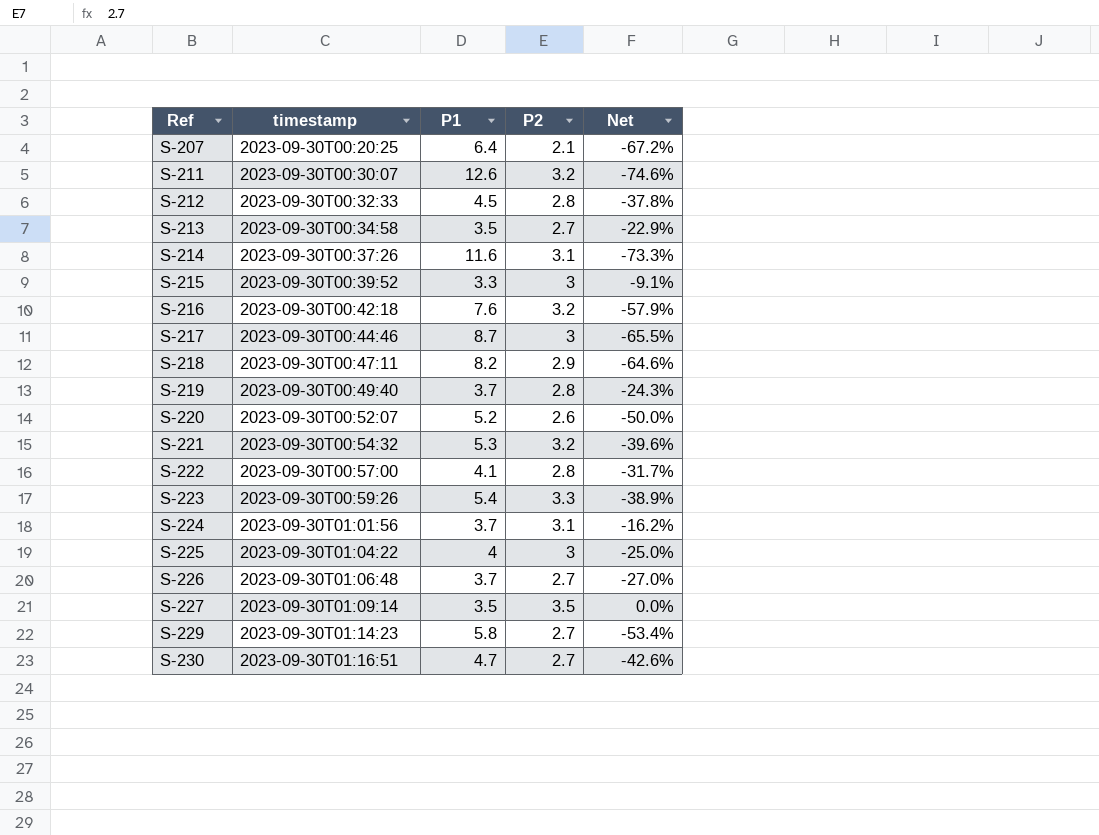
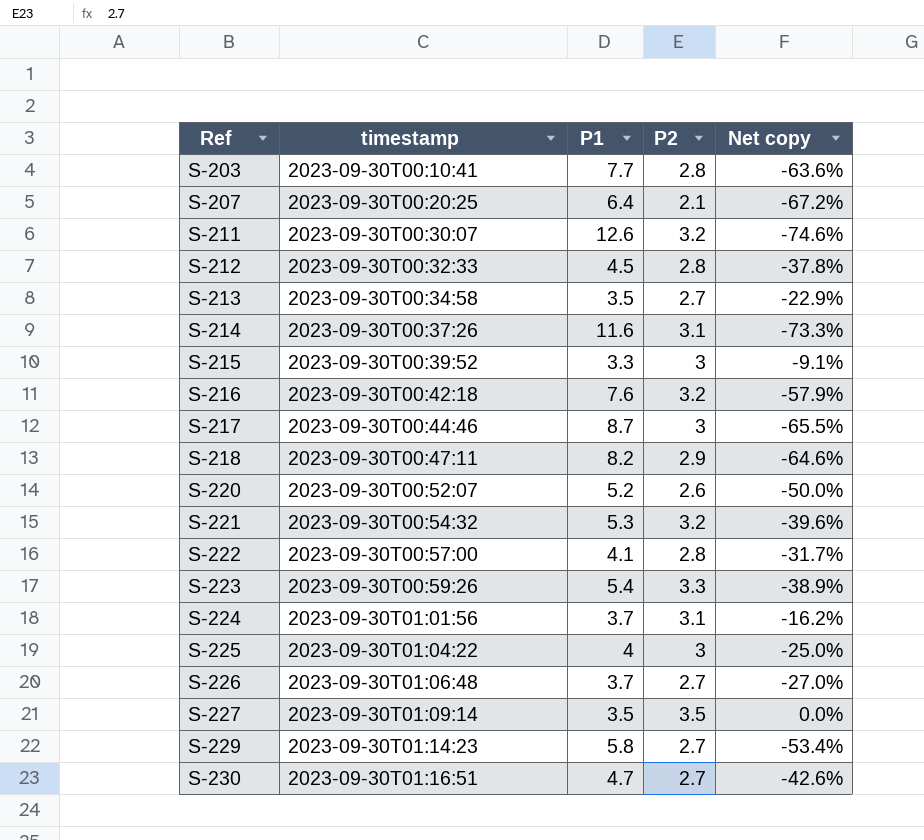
column name: Net -> Net copy
row S-219: 2023-09-30T00:49:40 | 3.7 | 2.8 | -24.3% -> none
row S-203: none -> 2023-09-30T00:10:41 | 7.7 | 2.8 | -63.6%

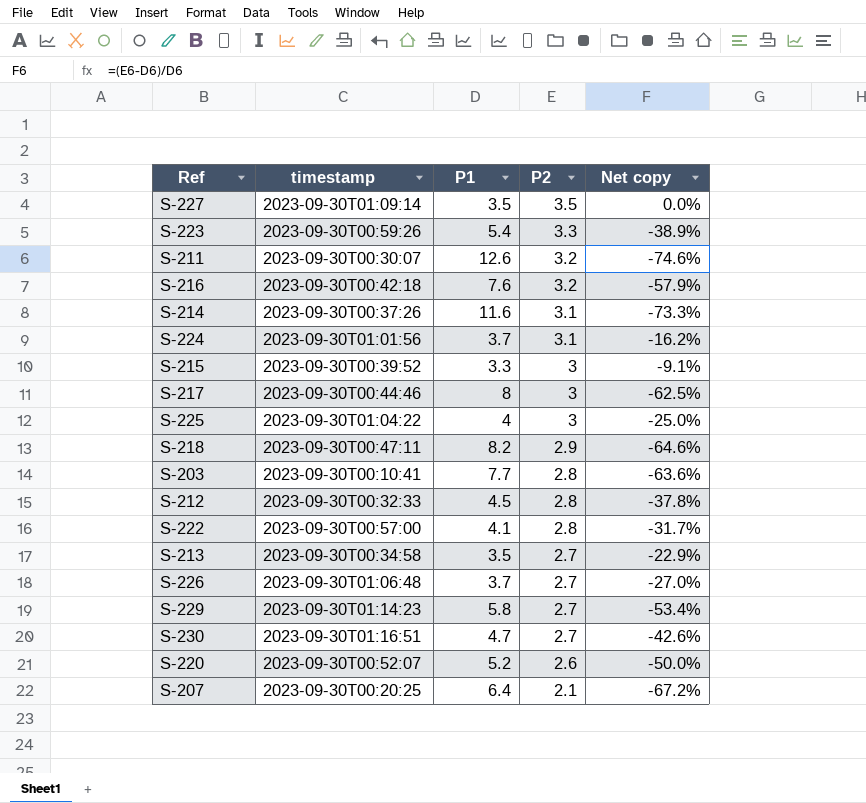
row order: Ref ascending -> P2 descending
row S-221: 2023-09-30T00:54:32 | 5.3 | 3.2 | -39.6% -> none
S-217 | P1: 8.7 -> 8
S-217 | Net copy: -65.5% -> -62.5%

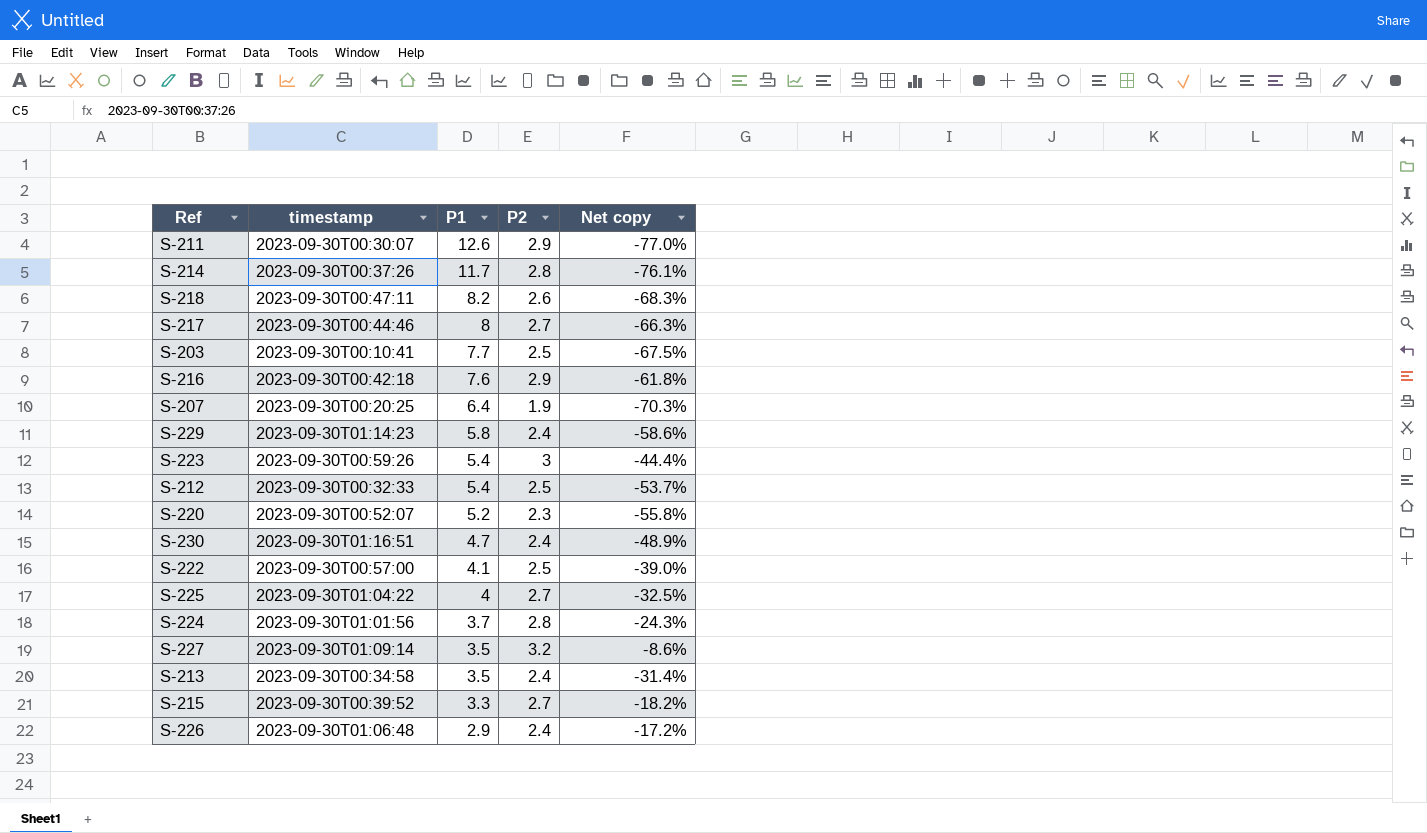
row order: P2 descending -> P1 descending
S-211 | P2: 3.2 -> 2.9
S-211 | Net copy: -74.6% -> -77.0%
S-214 | P1: 11.6 -> 11.7
S-214 | P2: 3.1 -> 2.8
S-214 | Net copy: -73.3% -> -76.1%
S-218 | P2: 2.9 -> 2.6
S-218 | Net copy: -64.6% -> -68.3%
S-217 | P2: 3 -> 2.7
S-217 | Net copy: -62.5% -> -66.3%
S-203 | P2: 2.8 -> 2.5
S-203 | Net copy: -63.6% -> -67.5%
S-216 | P2: 3.2 -> 2.9
S-216 | Net copy: -57.9% -> -61.8%
S-207 | P2: 2.1 -> 1.9
S-207 | Net copy: -67.2% -> -70.3%
S-229 | P2: 2.7 -> 2.4
S-229 | Net copy: -53.4% -> -58.6%
S-223 | P2: 3.3 -> 3
S-223 | Net copy: -38.9% -> -44.4%
S-212 | P1: 4.5 -> 5.4
S-212 | P2: 2.8 -> 2.5
S-212 | Net copy: -37.8% -> -53.7%
S-220 | P2: 2.6 -> 2.3
S-220 | Net copy: -50.0% -> -55.8%
S-230 | P2: 2.7 -> 2.4
S-230 | Net copy: -42.6% -> -48.9%
S-222 | P2: 2.8 -> 2.5
S-222 | Net copy: -31.7% -> -39.0%
S-225 | P2: 3 -> 2.7
S-225 | Net copy: -25.0% -> -32.5%
S-224 | P2: 3.1 -> 2.8
S-224 | Net copy: -16.2% -> -24.3%
S-227 | P2: 3.5 -> 3.2
S-227 | Net copy: 0.0% -> -8.6%
S-213 | P2: 2.7 -> 2.4
S-213 | Net copy: -22.9% -> -31.4%
S-215 | P2: 3 -> 2.7
S-215 | Net copy: -9.1% -> -18.2%
S-226 | P1: 3.7 -> 2.9
S-226 | P2: 2.7 -> 2.4
S-226 | Net copy: -27.0% -> -17.2%

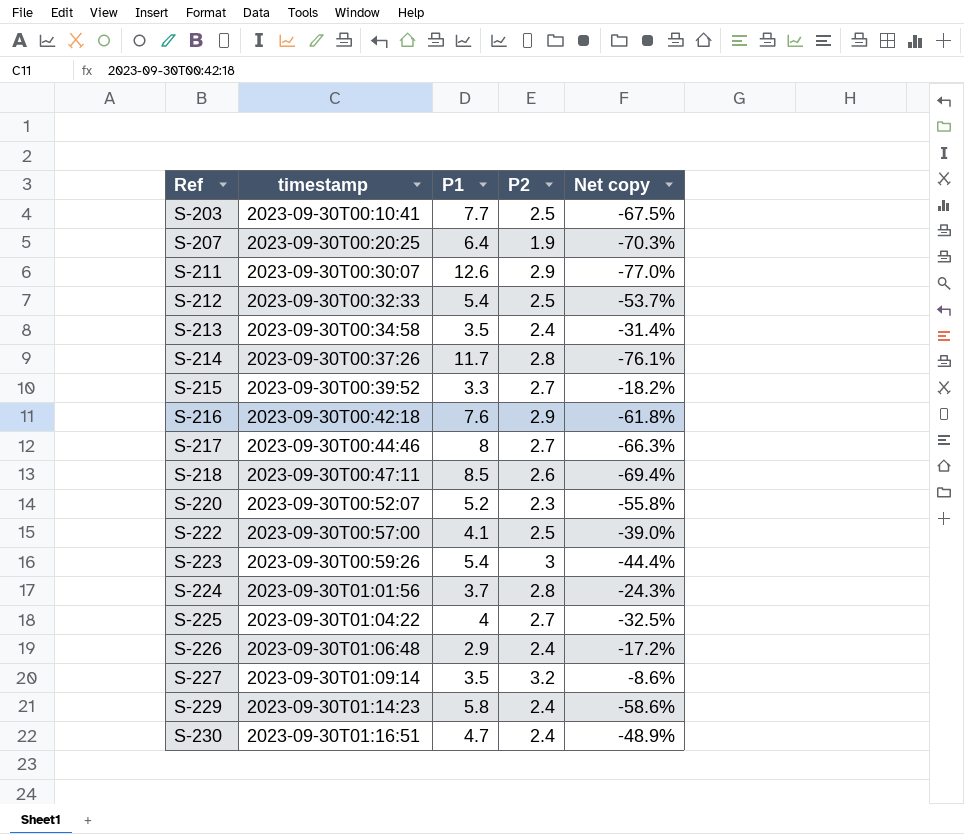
row order: P1 descending -> Ref ascending
S-218 | P1: 8.2 -> 8.5
S-218 | Net copy: -68.3% -> -69.4%

